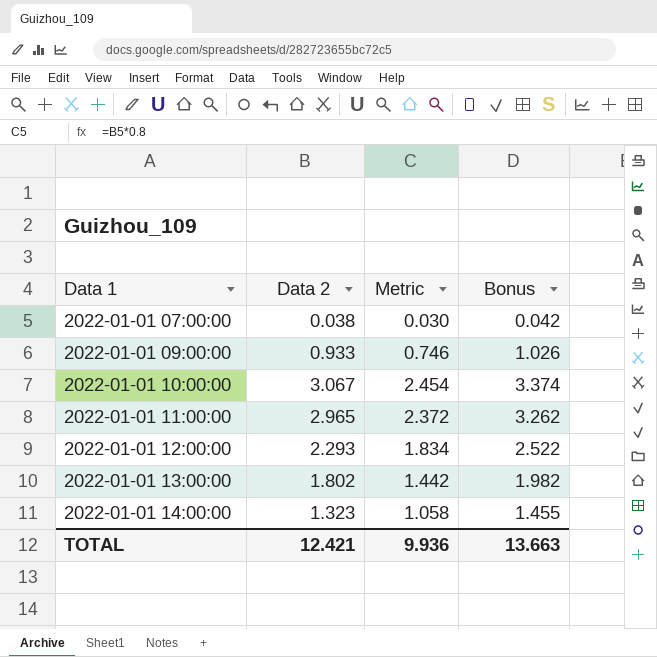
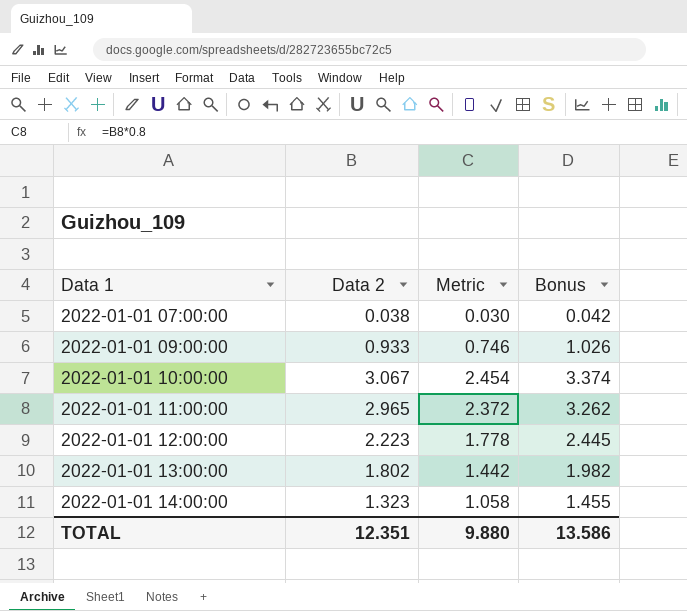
2022-01-01 12:00:00 | Data 2: 2.293 -> 2.223
2022-01-01 12:00:00 | Metric: 1.834 -> 1.778
2022-01-01 12:00:00 | Bonus: 2.522 -> 2.445
TOTAL | Data 2: 12.421 -> 12.351
TOTAL | Metric: 9.936 -> 9.880
TOTAL | Bonus: 13.663 -> 13.586

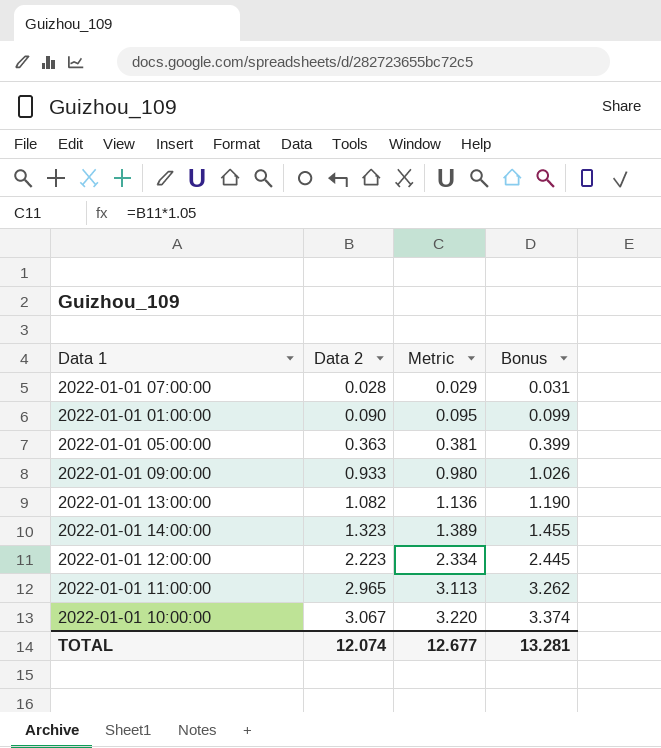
row order: Data 1 ascending -> Data 2 ascending
column Metric | formula: [Data 2] * 0.8 -> [Data 2] * 1.05
2022-01-01 07:00:00 | Data 2: 0.038 -> 0.028
2022-01-01 07:00:00 | Bonus: 0.042 -> 0.031
row 2022-01-01 01:00:00: none -> 0.090 | 0.095 | 0.099
row 2022-01-01 05:00:00: none -> 0.363 | 0.381 | 0.399
2022-01-01 13:00:00 | Data 2: 1.802 -> 1.082
2022-01-01 13:00:00 | Bonus: 1.982 -> 1.190
TOTAL | Data 2: 12.351 -> 12.074
TOTAL | Metric: 9.880 -> 12.677
TOTAL | Bonus: 13.586 -> 13.281

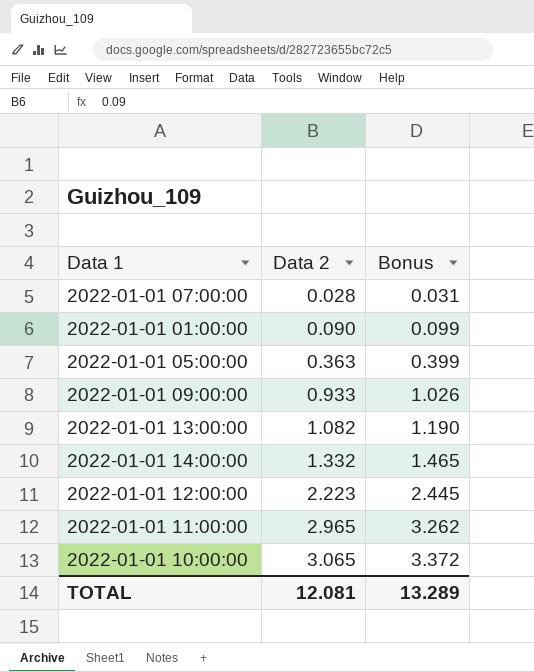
column Metric | formula: [Data 2] * 1.05 -> none
2022-01-01 14:00:00 | Data 2: 1.323 -> 1.332
2022-01-01 14:00:00 | Bonus: 1.455 -> 1.465
2022-01-01 10:00:00 | Data 2: 3.067 -> 3.065
2022-01-01 10:00:00 | Bonus: 3.374 -> 3.372
TOTAL | Data 2: 12.074 -> 12.081
TOTAL | Bonus: 13.281 -> 13.289

